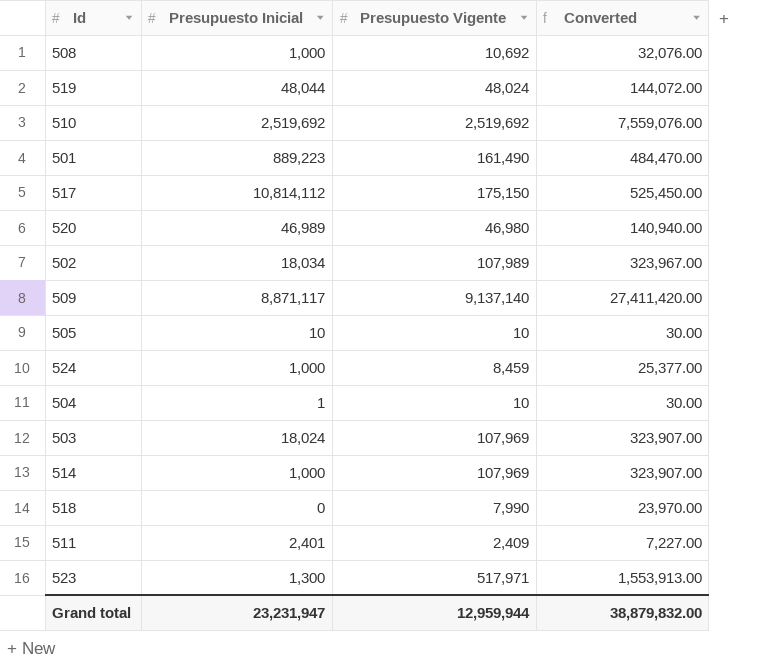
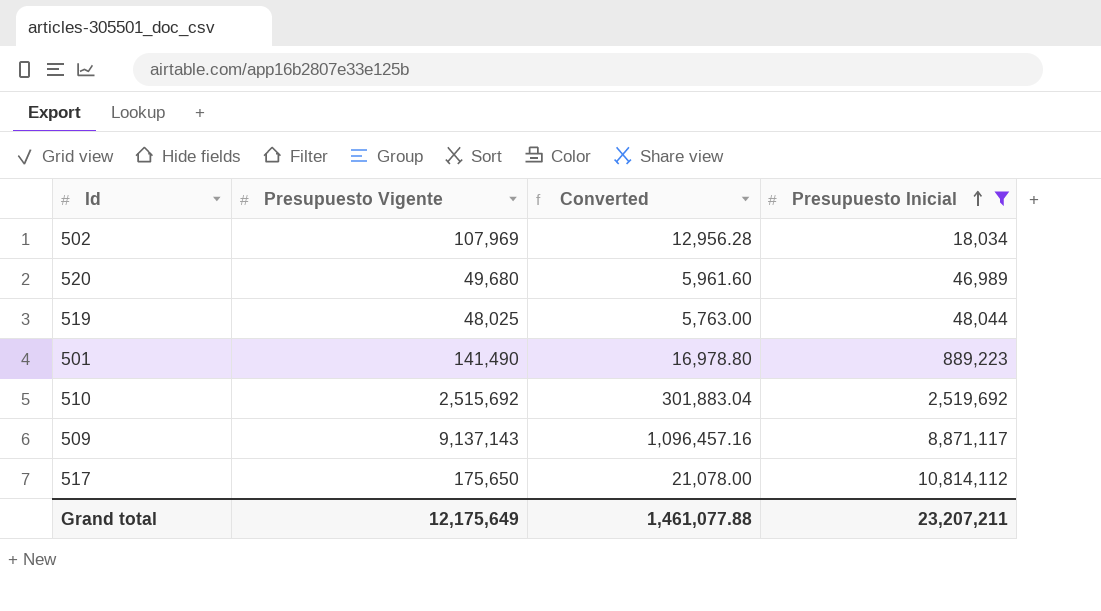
filter: none -> Presupuesto Inicial >= 18,034
row order: none -> Presupuesto Inicial ascending
column Converted | formula: [Presupuesto Vigente] * 3 -> [Presupuesto Vigente] * 0.12
column Presupuesto Inicial | position: 2 -> 4
502 | Presupuesto Vigente: 107,989 -> 107,969
520 | Presupuesto Vigente: 46,980 -> 49,680
519 | Presupuesto Vigente: 48,024 -> 48,025
501 | Presupuesto Vigente: 161,490 -> 141,490
510 | Presupuesto Vigente: 2,519,692 -> 2,515,692
509 | Presupuesto Vigente: 9,137,140 -> 9,137,143
517 | Presupuesto Vigente: 175,150 -> 175,650
Grand total | Presupuesto Vigente: 12,959,944 -> 12,175,649
Grand total | Converted: 38,879,832.00 -> 1,461,077.88
Grand total | Presupuesto Inicial: 23,231,947 -> 23,207,211

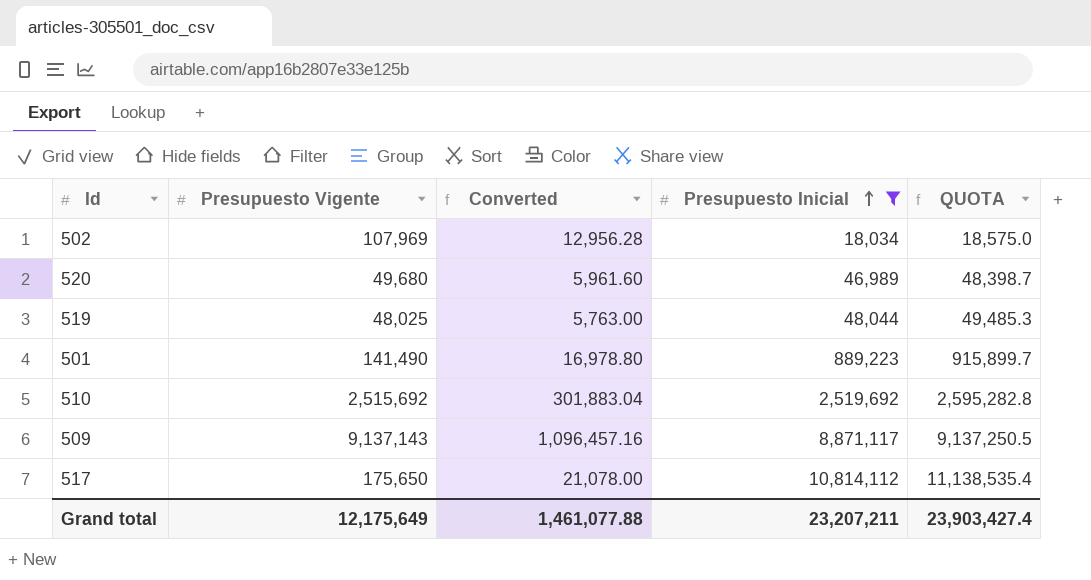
column QUOTA | formula: none -> [Presupuesto Inicial] * 1.03

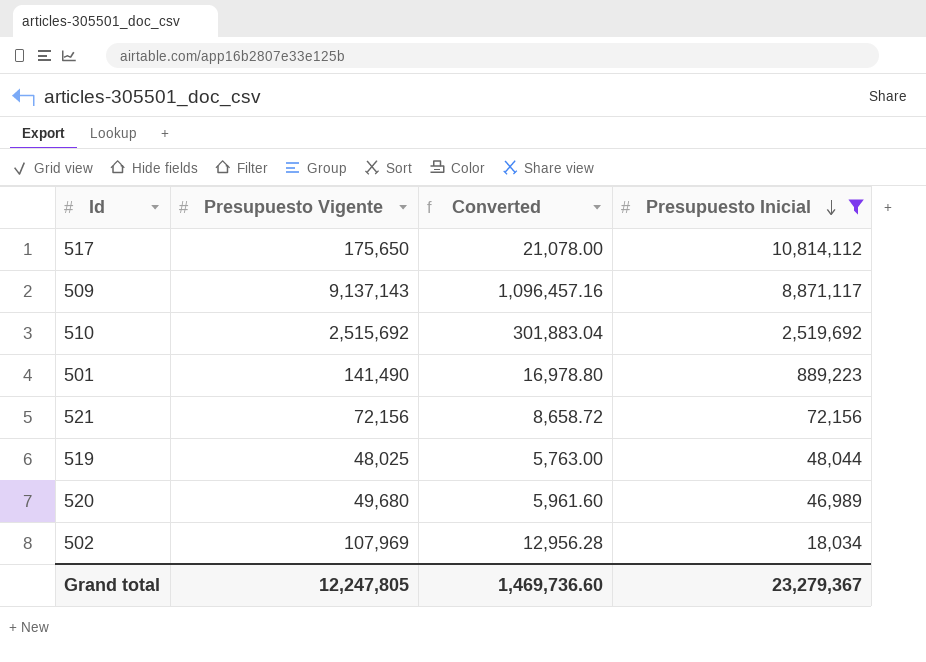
row order: Presupuesto Inicial ascending -> Presupuesto Inicial descending
column QUOTA | formula: [Presupuesto Inicial] * 1.03 -> none
row 521: none -> 72,156 | 8,658.72 | 72,156
Grand total | Presupuesto Vigente: 12,175,649 -> 12,247,805
Grand total | Converted: 1,461,077.88 -> 1,469,736.60
Grand total | Presupuesto Inicial: 23,207,211 -> 23,279,367

